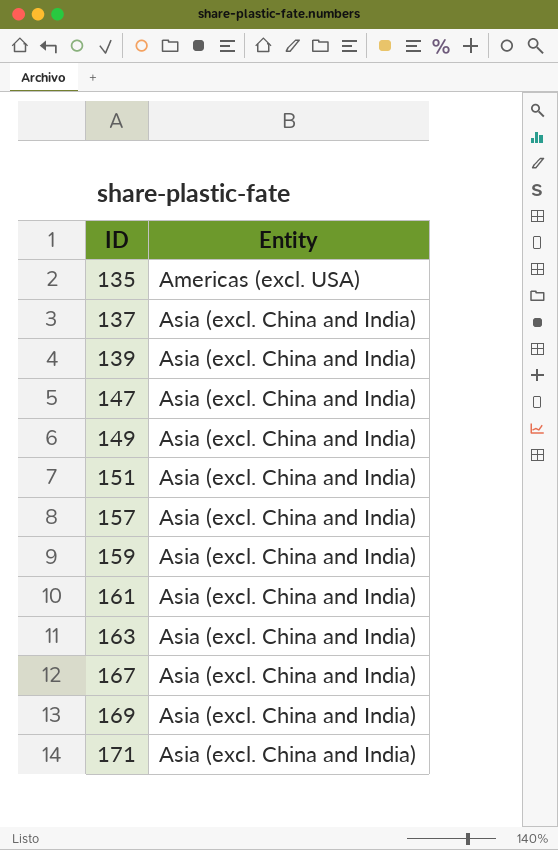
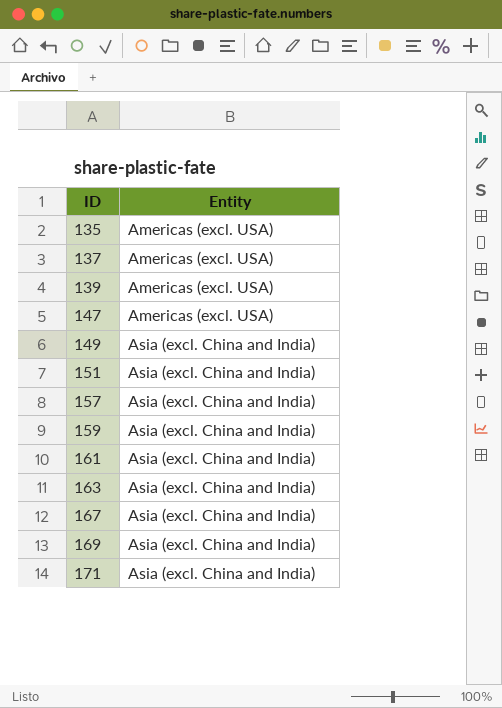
137 | Entity: Asia (excl. China and India) -> Americas (excl. USA)
139 | Entity: Asia (excl. China and India) -> Americas (excl. USA)
147 | Entity: Asia (excl. China and India) -> Americas (excl. USA)

